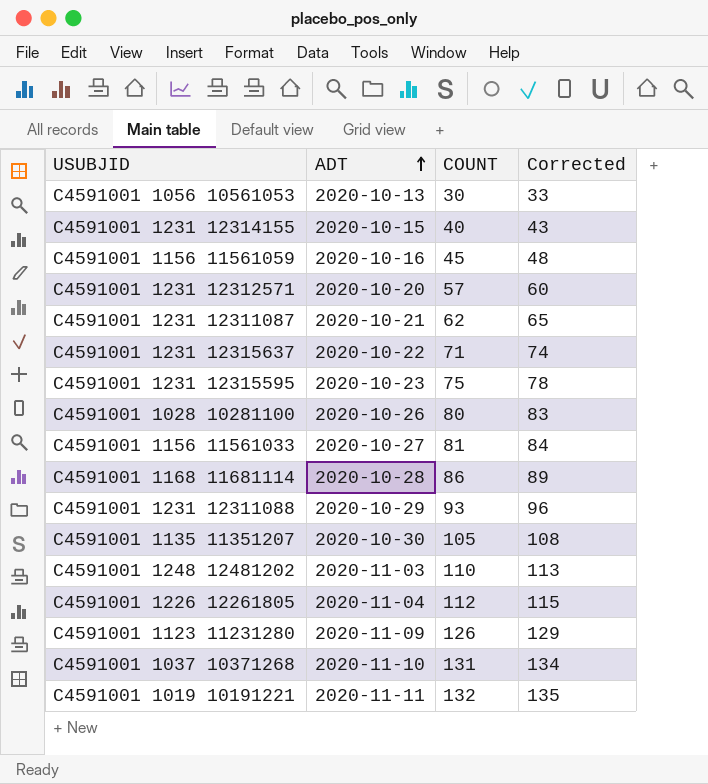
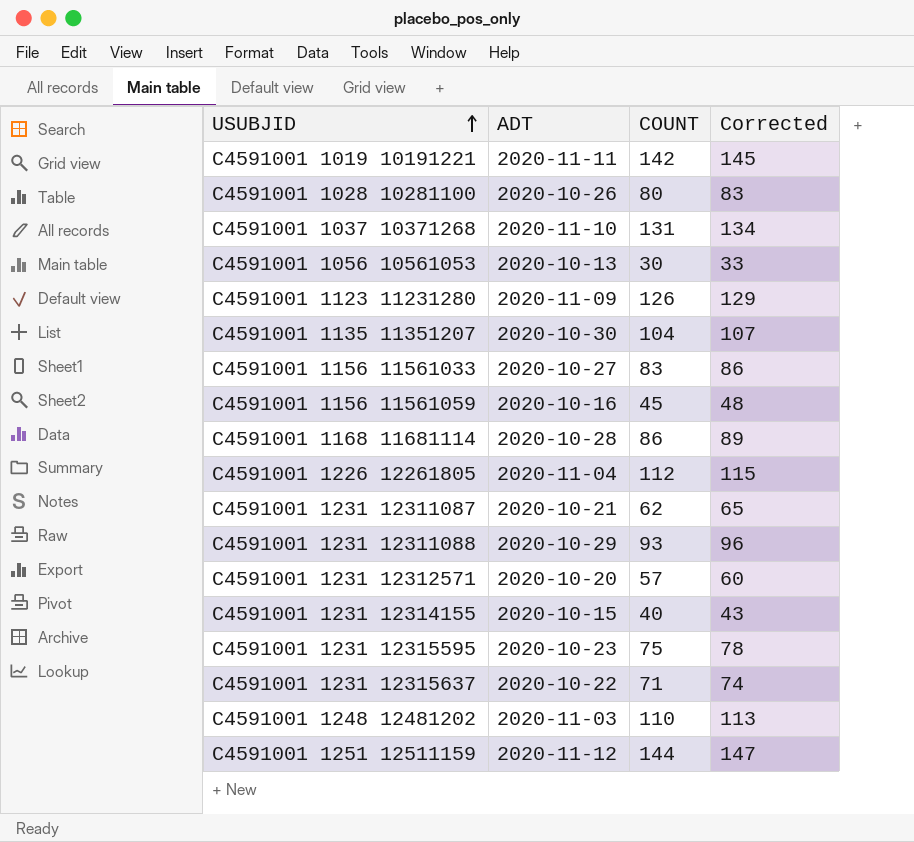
row order: ADT ascending -> USUBJID ascending
C4591001 1019 10191221 | COUNT: 132 -> 142
C4591001 1019 10191221 | Corrected: 135 -> 145
C4591001 1135 11351207 | COUNT: 105 -> 104
C4591001 1135 11351207 | Corrected: 108 -> 107
C4591001 1156 11561033 | COUNT: 81 -> 83
C4591001 1156 11561033 | Corrected: 84 -> 86
row C4591001 1251 12511159: none -> 2020-11-12 | 144 | 147

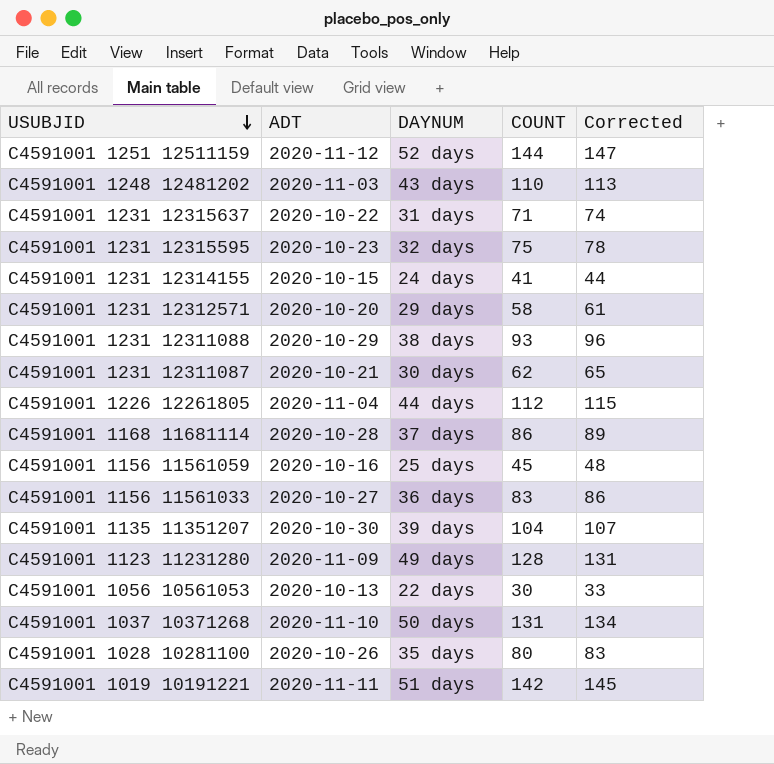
row order: USUBJID ascending -> USUBJID descending
column DAYNUM | position: none -> 3
C4591001 1231 12314155 | COUNT: 40 -> 41
C4591001 1231 12314155 | Corrected: 43 -> 44
C4591001 1231 12312571 | COUNT: 57 -> 58
C4591001 1231 12312571 | Corrected: 60 -> 61
C4591001 1123 11231280 | COUNT: 126 -> 128
C4591001 1123 11231280 | Corrected: 129 -> 131

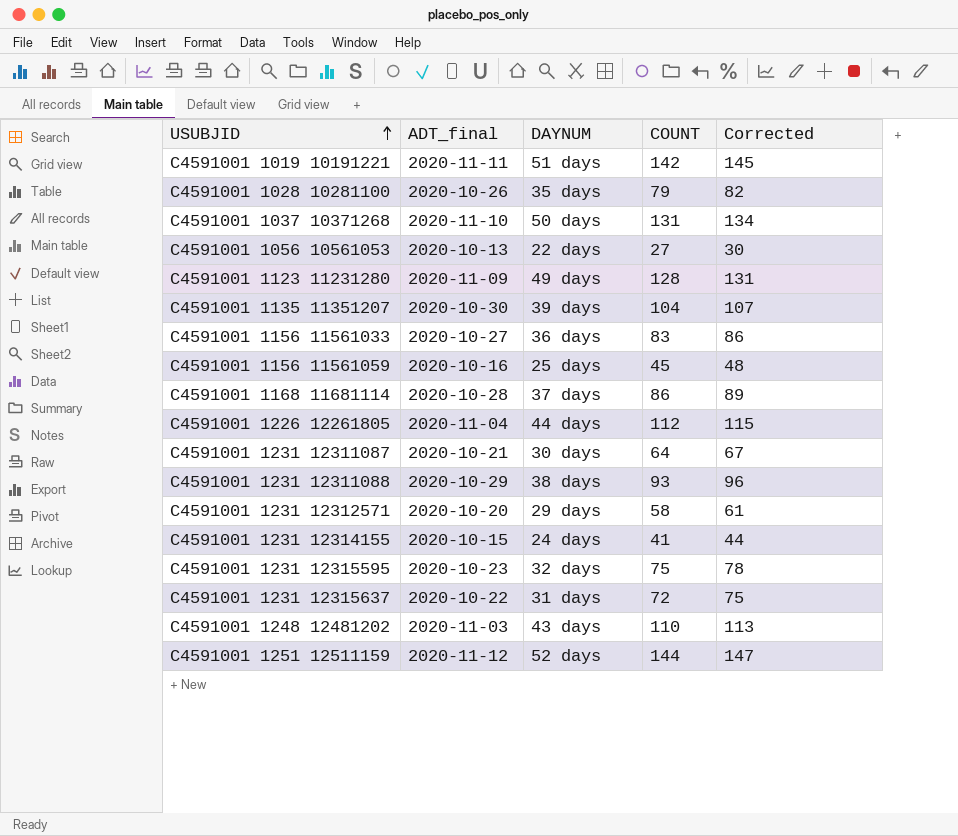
row order: USUBJID descending -> USUBJID ascending
column name: ADT -> ADT_final
C4591001 1028 10281100 | COUNT: 80 -> 79
C4591001 1028 10281100 | Corrected: 83 -> 82
C4591001 1056 10561053 | COUNT: 30 -> 27
C4591001 1056 10561053 | Corrected: 33 -> 30
C4591001 1231 12311087 | COUNT: 62 -> 64
C4591001 1231 12311087 | Corrected: 65 -> 67
C4591001 1231 12315637 | COUNT: 71 -> 72
C4591001 1231 12315637 | Corrected: 74 -> 75

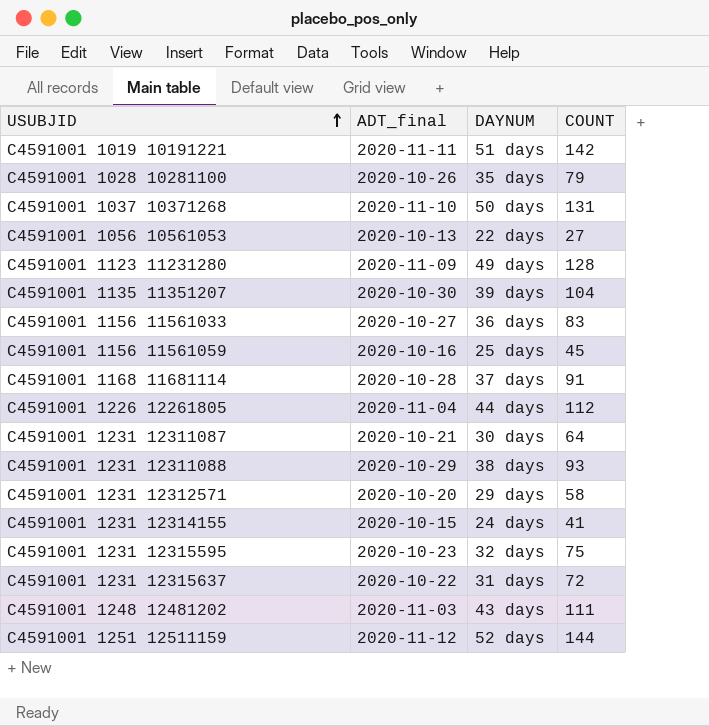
column Corrected | formula: [COUNT] + 3 -> none
C4591001 1168 11681114 | COUNT: 86 -> 91
C4591001 1248 12481202 | COUNT: 110 -> 111

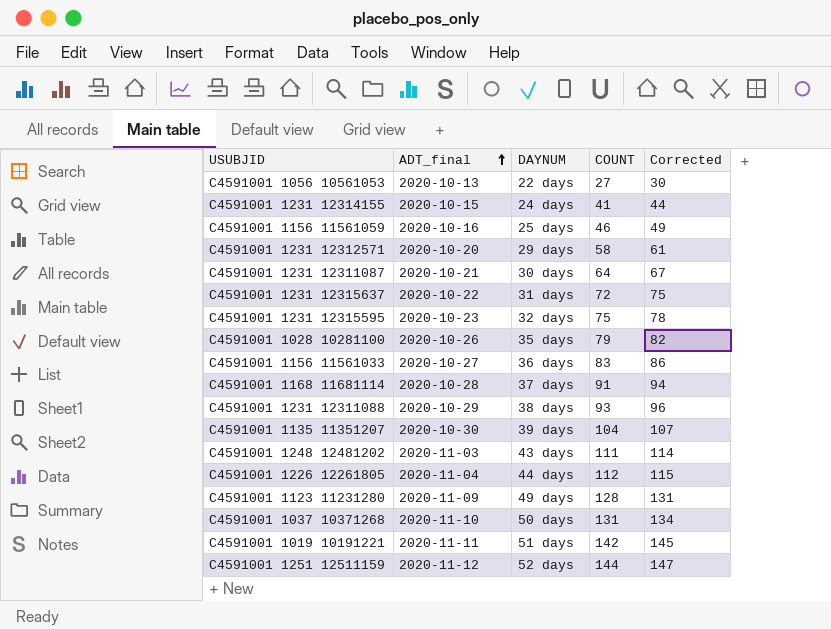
row order: USUBJID ascending -> ADT_final ascending
column Corrected | formula: none -> [COUNT] + 3
C4591001 1156 11561059 | COUNT: 45 -> 46

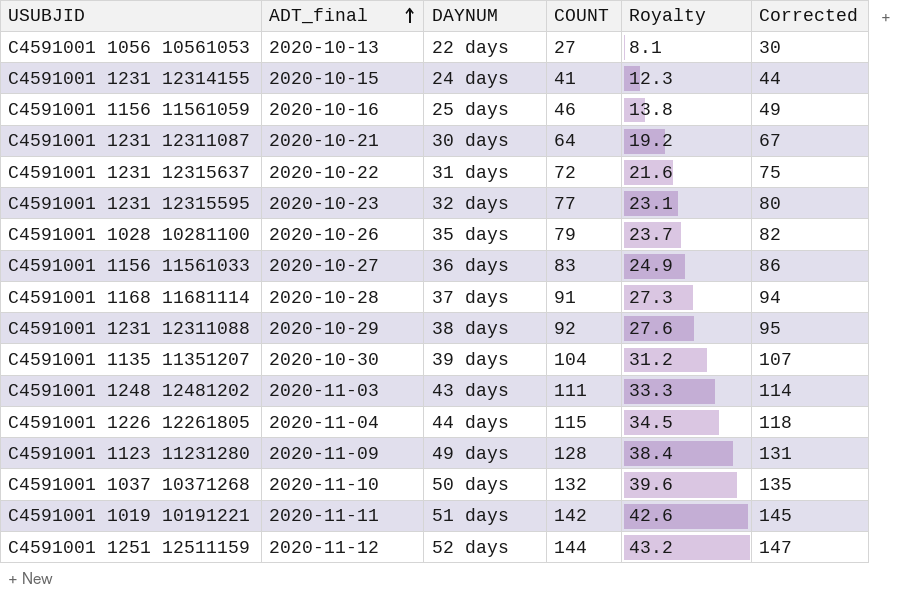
column Royalty | formula: none -> [COUNT] * 0.3
row C4591001 1231 12312571: 2020-10-20 | 29 days | 58 | 61 -> none
C4591001 1231 12315595 | COUNT: 75 -> 77
C4591001 1231 12315595 | Corrected: 78 -> 80
C4591001 1231 12311088 | COUNT: 93 -> 92
C4591001 1231 12311088 | Corrected: 96 -> 95
C4591001 1226 12261805 | COUNT: 112 -> 115
C4591001 1226 12261805 | Corrected: 115 -> 118
C4591001 1037 10371268 | COUNT: 131 -> 132
C4591001 1037 10371268 | Corrected: 134 -> 135

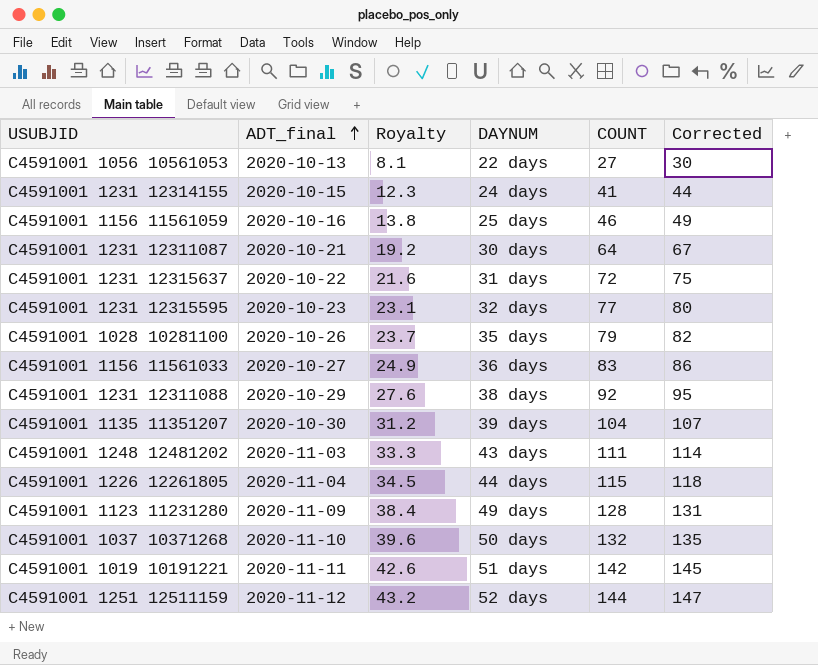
column Royalty | position: 5 -> 3
row C4591001 1168 11681114: 2020-10-28 | 37 days | 91 | 27.3 | 94 -> none

